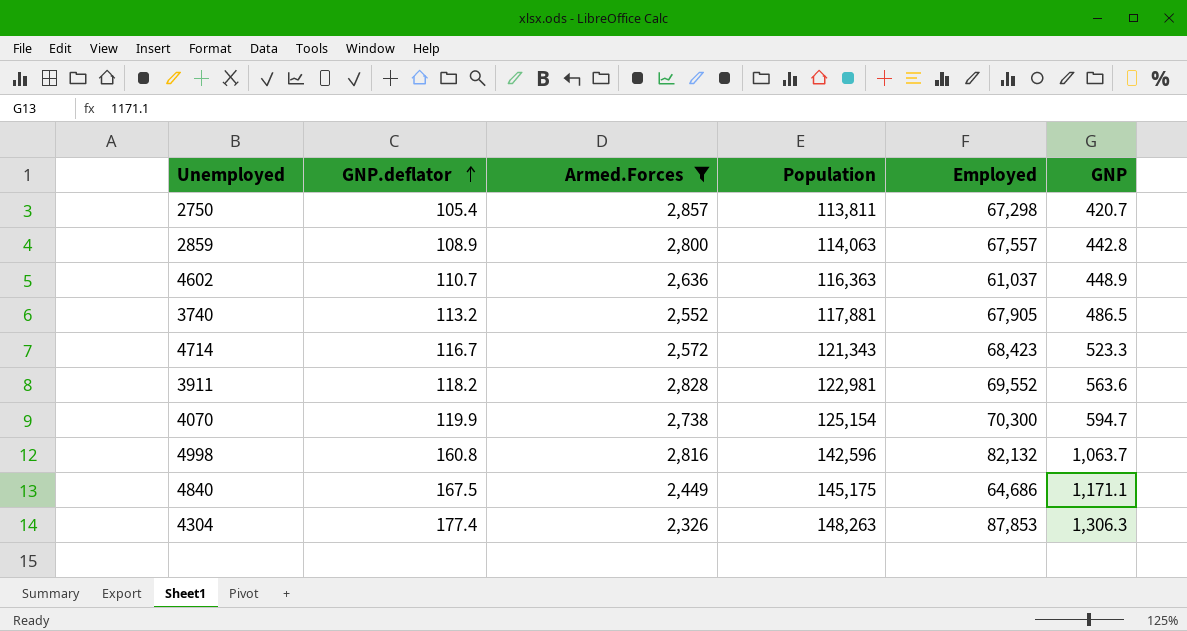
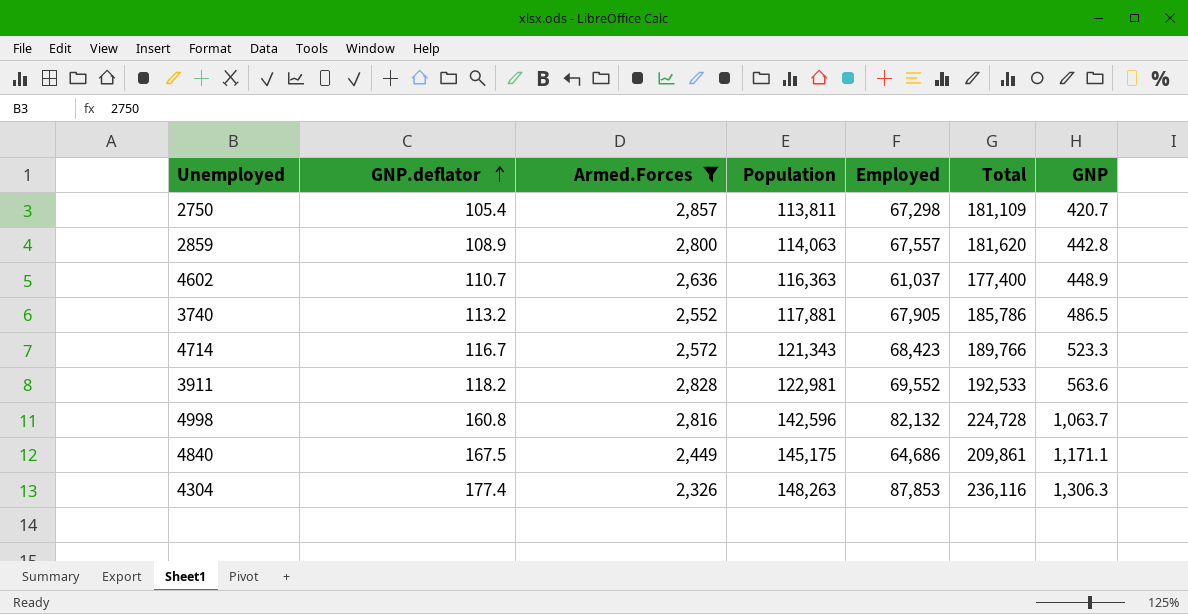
column Total | formula: none -> [Population] + [Employed]
row 4070: 119.9 | 2,738 | 125,154 | 70,300 | 594.7 -> none

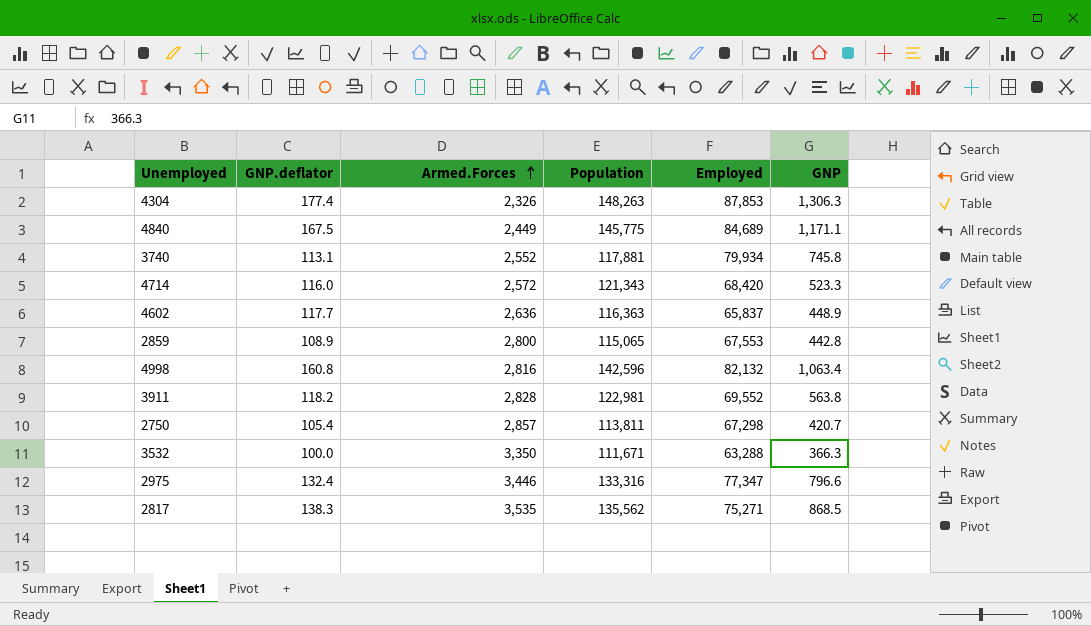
filter: Armed.Forces <= 2,857 -> none
row order: GNP.deflator ascending -> Armed.Forces ascending
column Total | formula: [Population] + [Employed] -> none
4840 | Population: 145,175 -> 145,775
4840 | Employed: 64,686 -> 84,689
3740 | GNP.deflator: 113.2 -> 113.1
3740 | Employed: 67,905 -> 79,934
3740 | GNP: 486.5 -> 745.8
4714 | GNP.deflator: 116.7 -> 116.0
4714 | Employed: 68,423 -> 68,420
4602 | GNP.deflator: 110.7 -> 117.7
4602 | Employed: 61,037 -> 65,837
2859 | Population: 114,063 -> 115,065
2859 | Employed: 67,557 -> 67,553
4998 | GNP: 1,063.7 -> 1,063.4
3911 | GNP: 563.6 -> 563.8

